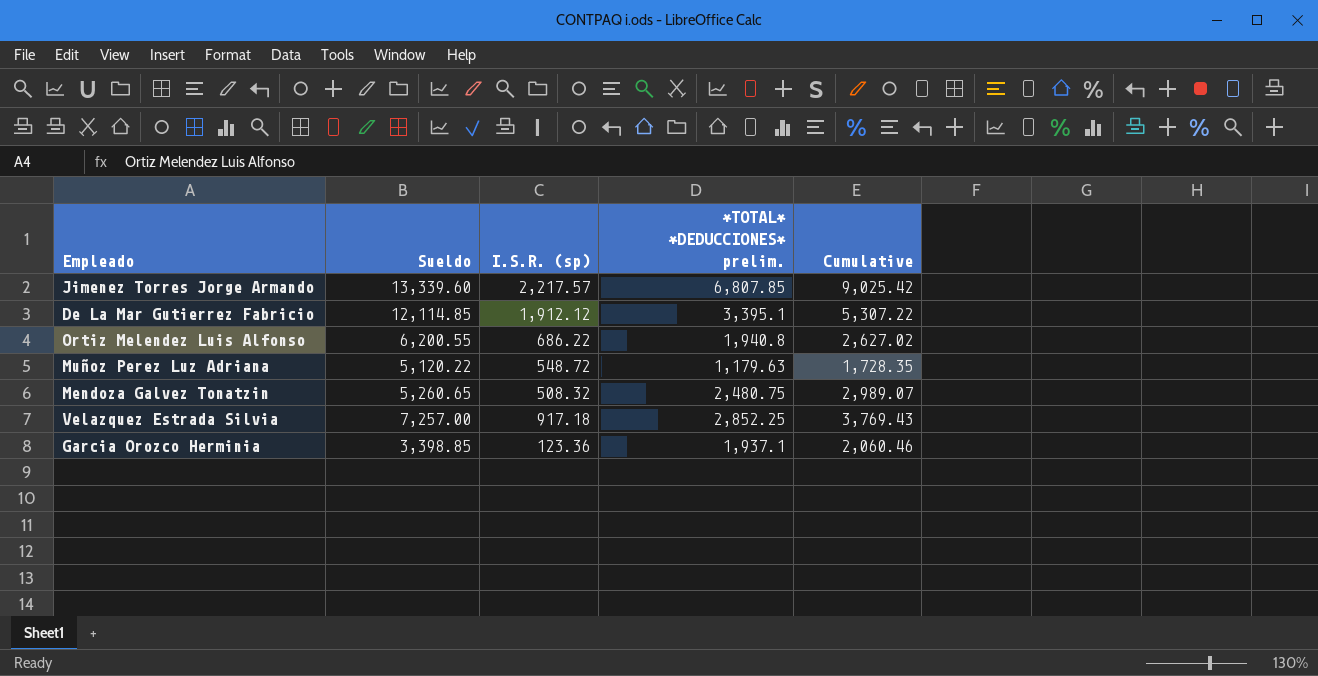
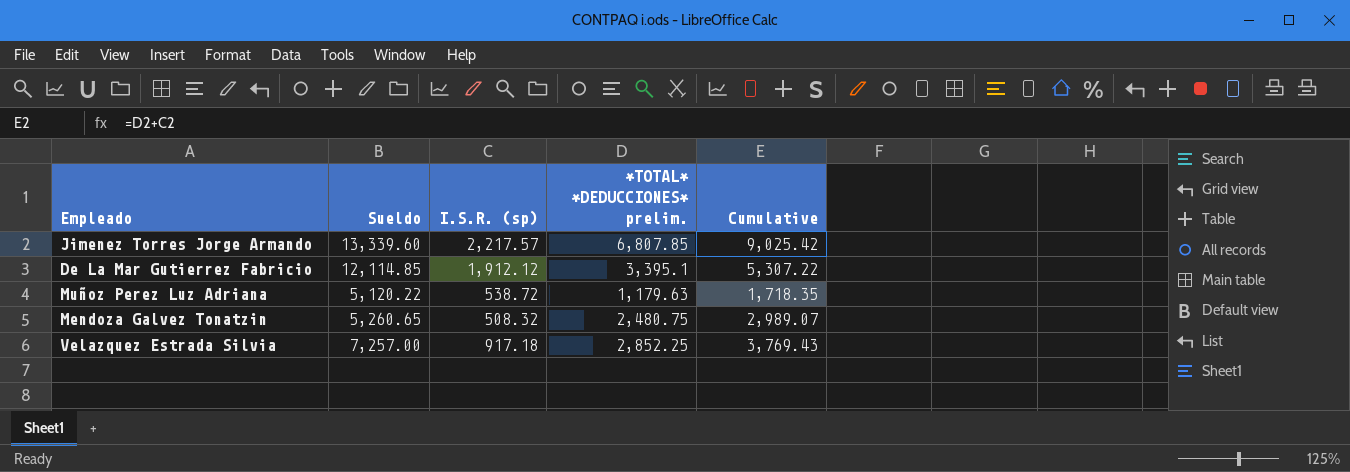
row Ortiz Melendez Luis Alfonso: 6,200.55 | 686.22 | 1,940.8 | 2,627.02 -> none
row Garcia Orozco Herminia: 3,398.85 | 123.36 | 1,937.1 | 2,060.46 -> none
Muñoz Perez Luz Adriana | I.S.R. (sp): 548.72 -> 538.72
Muñoz Perez Luz Adriana | Cumulative: 1,728.35 -> 1,718.35

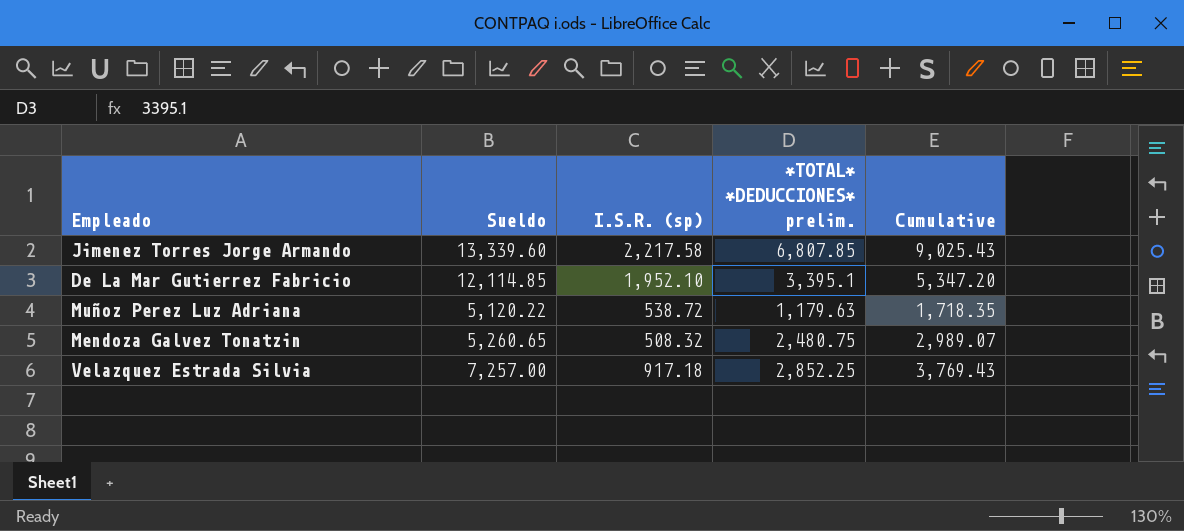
Jimenez Torres Jorge Armando | I.S.R. (sp): 2,217.57 -> 2,217.58
Jimenez Torres Jorge Armando | Cumulative: 9,025.42 -> 9,025.43
De La Mar Gutierrez Fabricio | I.S.R. (sp): 1,912.12 -> 1,952.10
De La Mar Gutierrez Fabricio | Cumulative: 5,307.22 -> 5,347.20

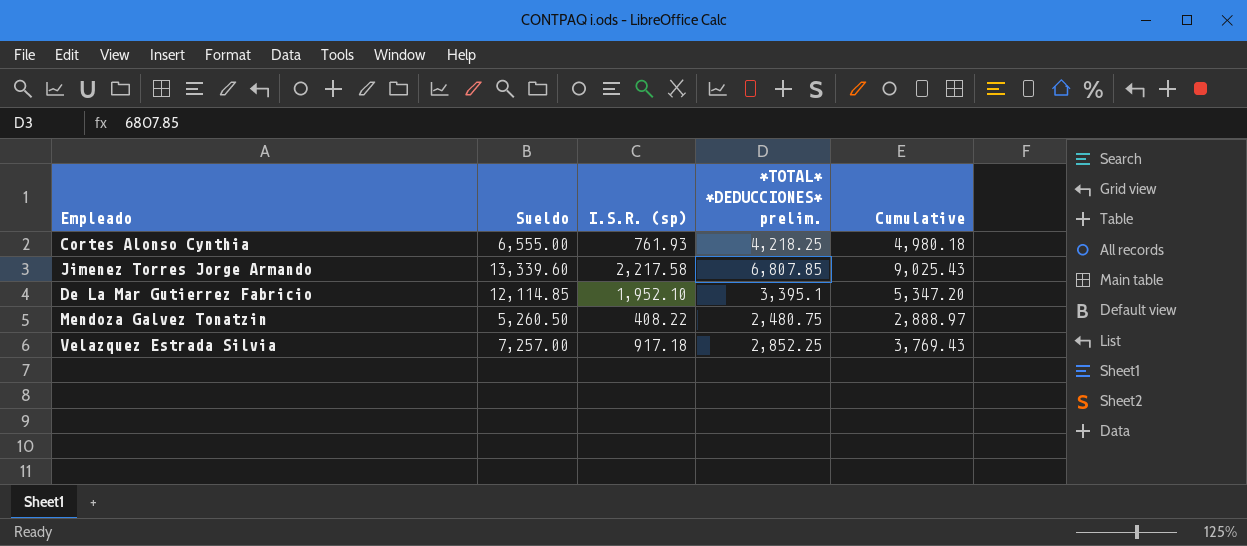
row Muñoz Perez Luz Adriana: 5,120.22 | 538.72 | 1,179.63 | 1,718.35 -> none
row Cortes Alonso Cynthia: none -> 6,555.00 | 761.93 | 4,218.25 | 4,980.18
Mendoza Galvez Tonatzin | Sueldo: 5,260.65 -> 5,260.50
Mendoza Galvez Tonatzin | I.S.R. (sp): 508.32 -> 408.22
Mendoza Galvez Tonatzin | Cumulative: 2,989.07 -> 2,888.97

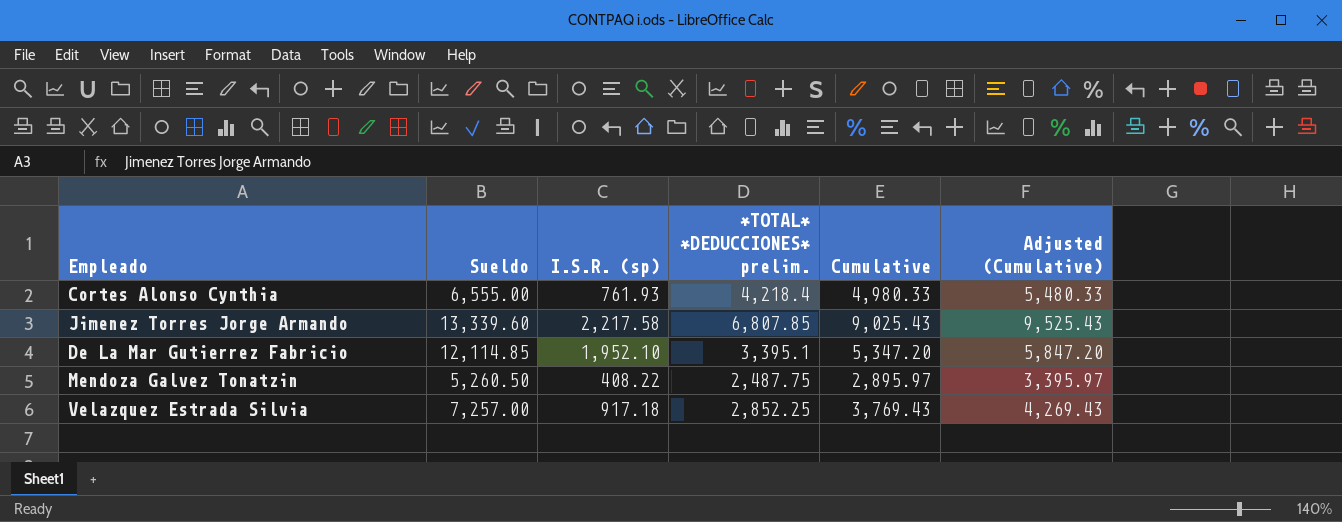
column Adjusted (Cumulative) | formula: none -> [Cumulative] + 500
Cortes Alonso Cynthia | *TOTAL* *DEDUCCIONES* prelim.: 4,218.25 -> 4,218.4
Cortes Alonso Cynthia | Cumulative: 4,980.18 -> 4,980.33
Mendoza Galvez Tonatzin | *TOTAL* *DEDUCCIONES* prelim.: 2,480.75 -> 2,487.75
Mendoza Galvez Tonatzin | Cumulative: 2,888.97 -> 2,895.97

